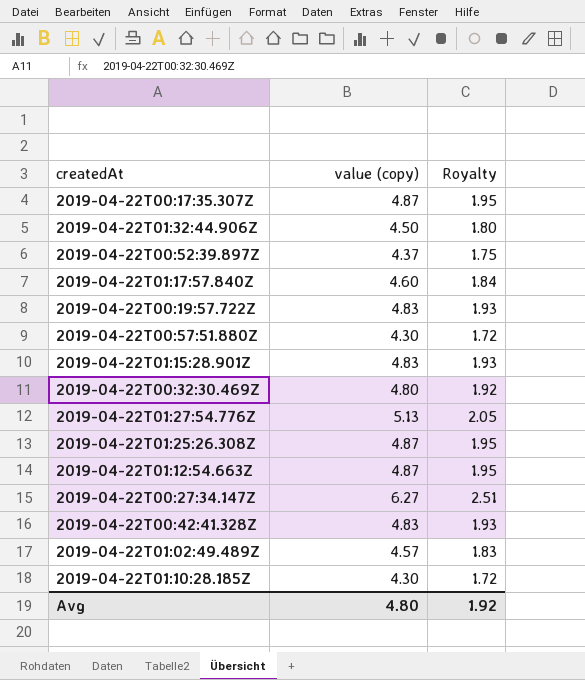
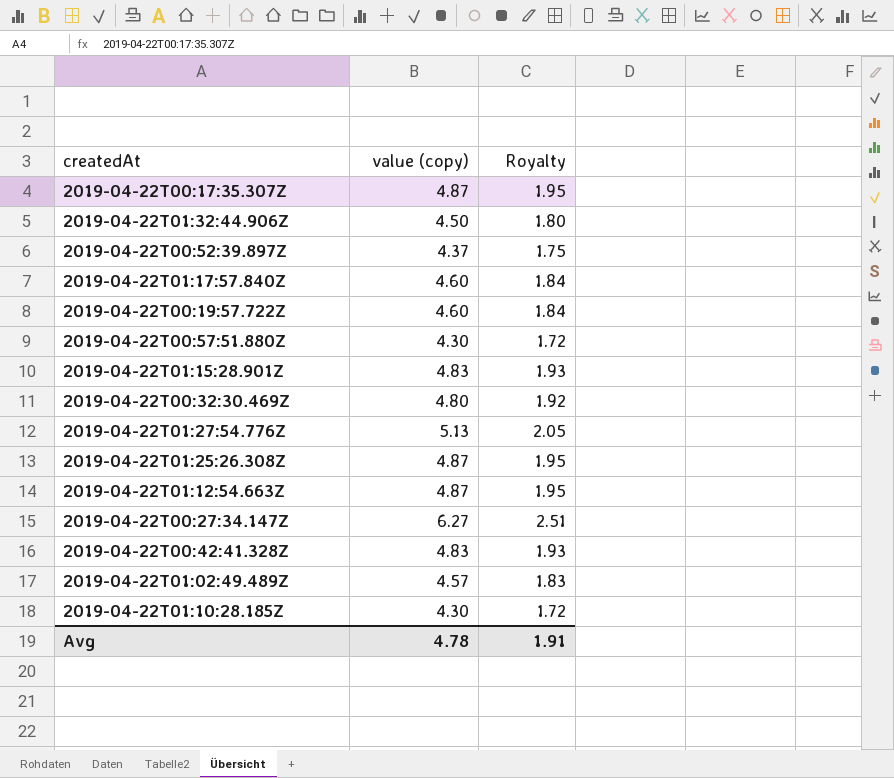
2019-04-22T00:19:57.722Z | value (copy): 4.83 -> 4.60
2019-04-22T00:19:57.722Z | Royalty: 1.93 -> 1.84
Avg | value (copy): 4.80 -> 4.78
Avg | Royalty: 1.92 -> 1.91

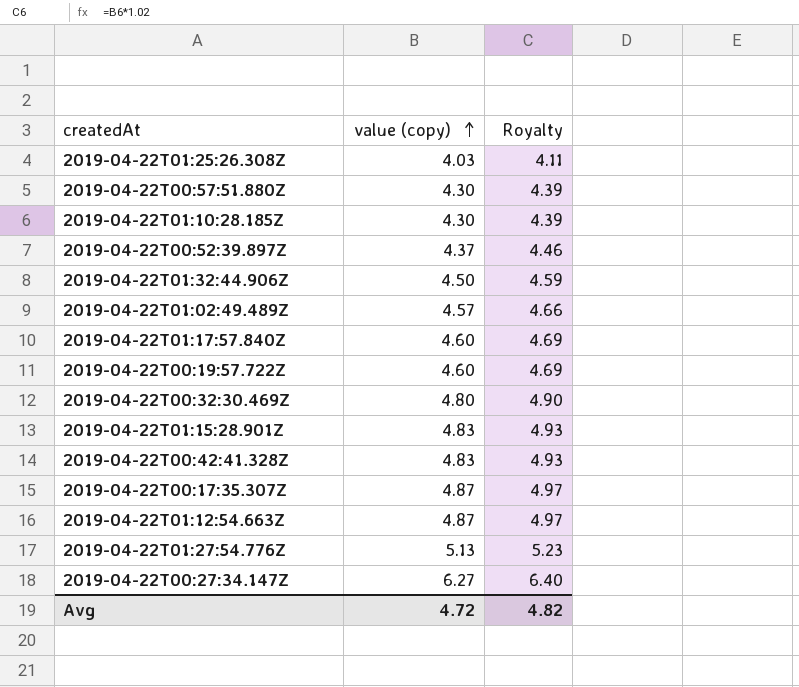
row order: none -> value (copy) ascending
column Royalty | formula: [value (copy)] * 0.4 -> [value (copy)] * 1.02
2019-04-22T01:25:26.308Z | value (copy): 4.87 -> 4.03
Avg | value (copy): 4.78 -> 4.72
Avg | Royalty: 1.91 -> 4.82

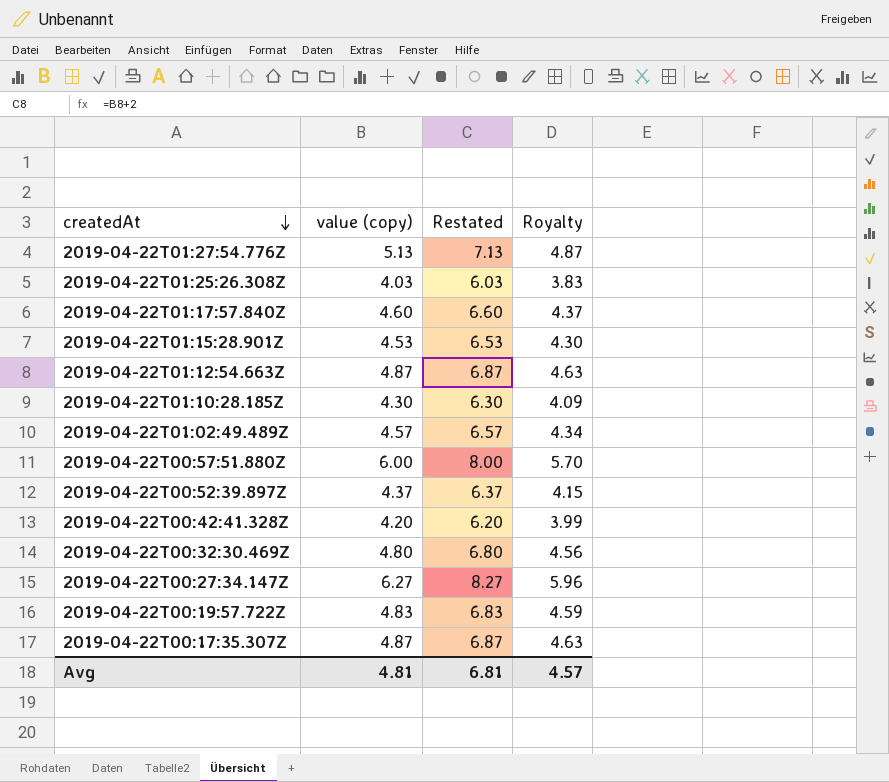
row order: value (copy) ascending -> createdAt descending
column Restated | formula: none -> [value (copy)] + 2
column Royalty | formula: [value (copy)] * 1.02 -> [value (copy)] * 0.95
row 2019-04-22T01:32:44.906Z: 4.50 | 4.59 -> none
2019-04-22T01:15:28.901Z | value (copy): 4.83 -> 4.53
2019-04-22T00:57:51.880Z | value (copy): 4.30 -> 6.00
2019-04-22T00:42:41.328Z | value (copy): 4.83 -> 4.20
2019-04-22T00:19:57.722Z | value (copy): 4.60 -> 4.83
Avg | value (copy): 4.72 -> 4.81
Avg | Royalty: 4.82 -> 4.57

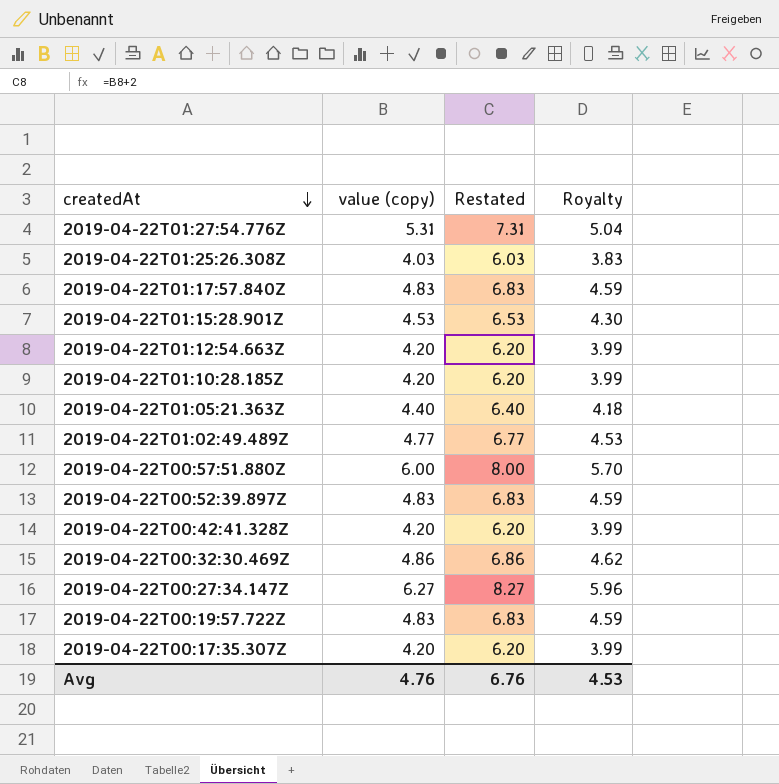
2019-04-22T01:27:54.776Z | value (copy): 5.13 -> 5.31
2019-04-22T01:27:54.776Z | Restated: 7.13 -> 7.31
2019-04-22T01:27:54.776Z | Royalty: 4.87 -> 5.04
2019-04-22T01:17:57.840Z | value (copy): 4.60 -> 4.83
2019-04-22T01:17:57.840Z | Restated: 6.60 -> 6.83
2019-04-22T01:17:57.840Z | Royalty: 4.37 -> 4.59
2019-04-22T01:12:54.663Z | value (copy): 4.87 -> 4.20
2019-04-22T01:12:54.663Z | Restated: 6.87 -> 6.20
2019-04-22T01:12:54.663Z | Royalty: 4.63 -> 3.99
2019-04-22T01:10:28.185Z | value (copy): 4.30 -> 4.20
2019-04-22T01:10:28.185Z | Restated: 6.30 -> 6.20
2019-04-22T01:10:28.185Z | Royalty: 4.09 -> 3.99
row 2019-04-22T01:05:21.363Z: none -> 4.40 | 6.40 | 4.18
2019-04-22T01:02:49.489Z | value (copy): 4.57 -> 4.77
2019-04-22T01:02:49.489Z | Restated: 6.57 -> 6.77
2019-04-22T01:02:49.489Z | Royalty: 4.34 -> 4.53
2019-04-22T00:52:39.897Z | value (copy): 4.37 -> 4.83
2019-04-22T00:52:39.897Z | Restated: 6.37 -> 6.83
2019-04-22T00:52:39.897Z | Royalty: 4.15 -> 4.59
2019-04-22T00:32:30.469Z | value (copy): 4.80 -> 4.86
2019-04-22T00:32:30.469Z | Restated: 6.80 -> 6.86
2019-04-22T00:32:30.469Z | Royalty: 4.56 -> 4.62
2019-04-22T00:17:35.307Z | value (copy): 4.87 -> 4.20
2019-04-22T00:17:35.307Z | Restated: 6.87 -> 6.20
2019-04-22T00:17:35.307Z | Royalty: 4.63 -> 3.99
Avg | value (copy): 4.81 -> 4.76
Avg | Restated: 6.81 -> 6.76
Avg | Royalty: 4.57 -> 4.53

